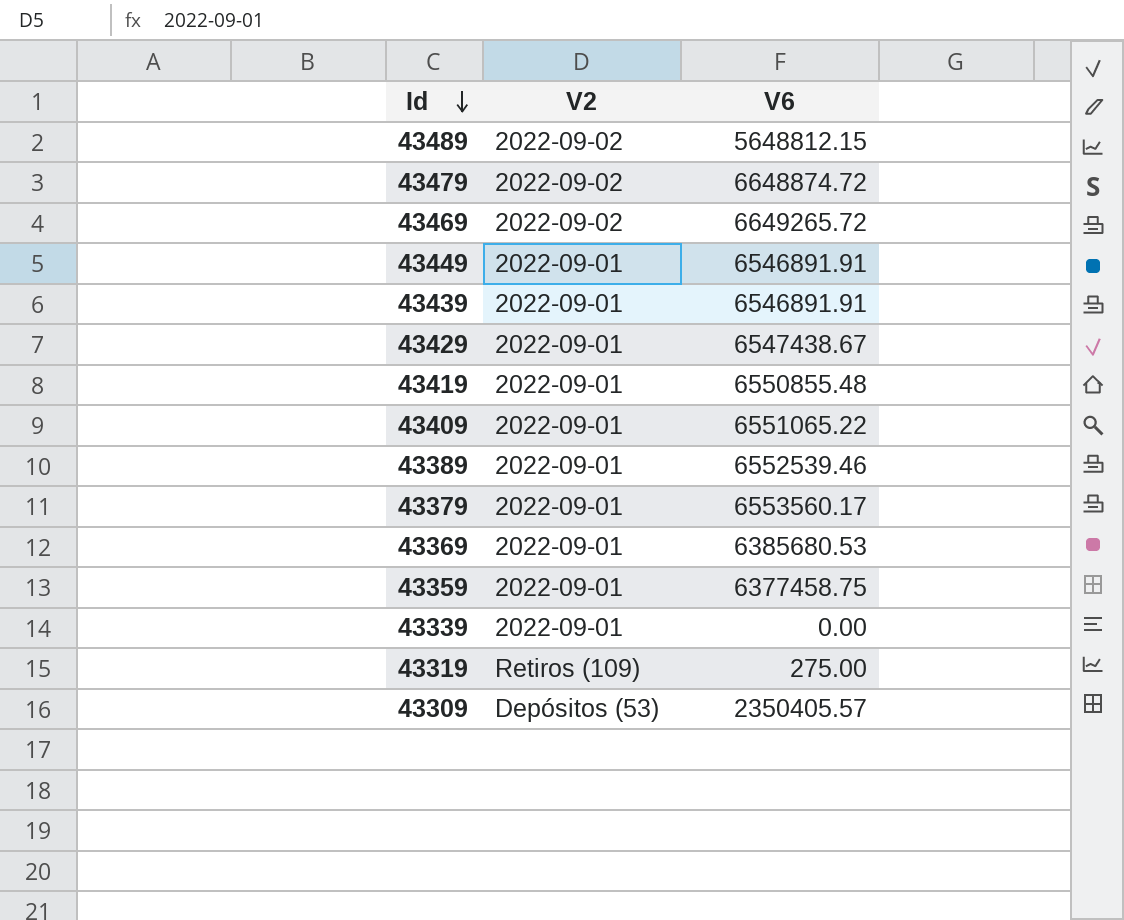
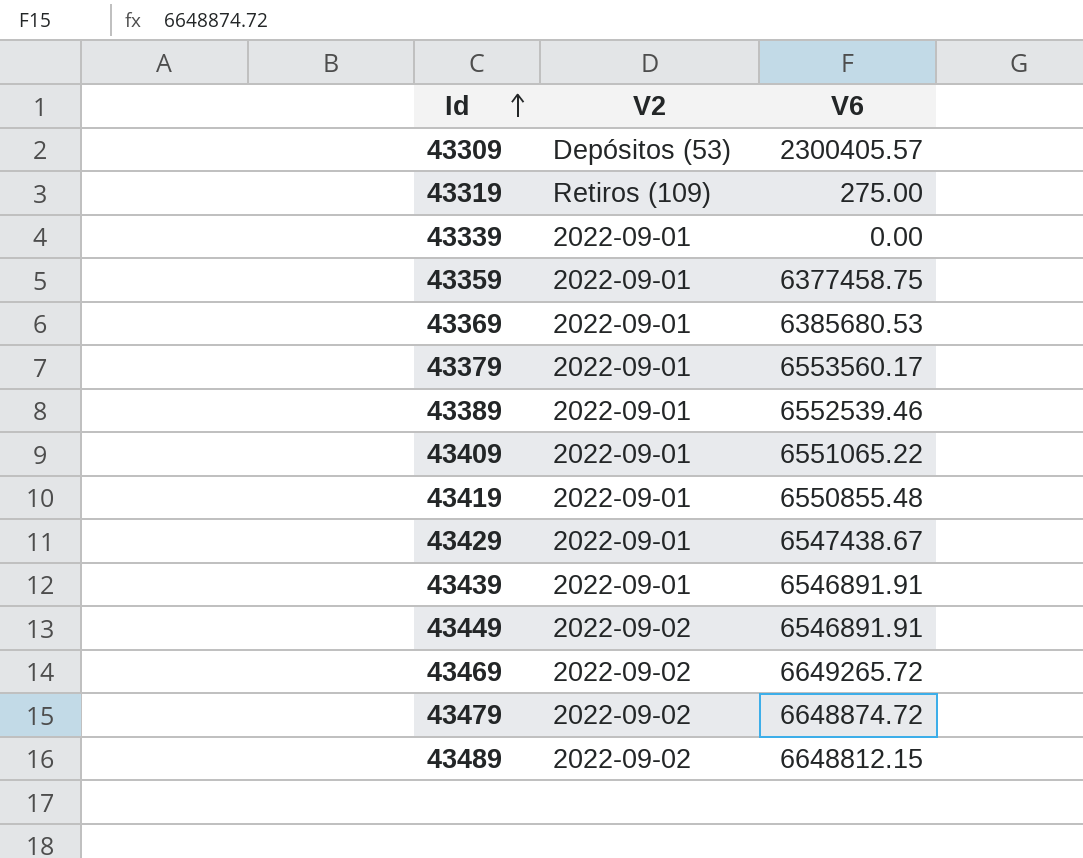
row order: Id descending -> Id ascending
43309 | V6: 2350405.57 -> 2300405.57
43449 | V2: 2022-09-01 -> 2022-09-02
43489 | V6: 5648812.15 -> 6648812.15

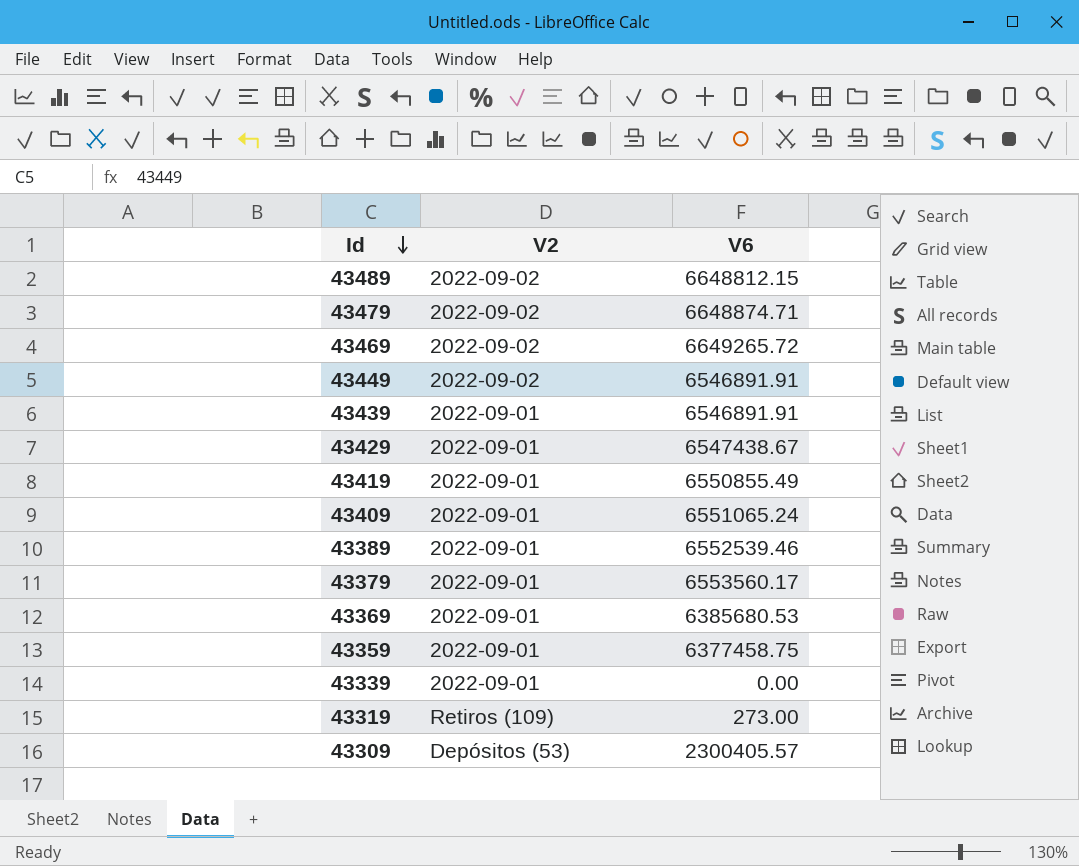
row order: Id ascending -> Id descending
43479 | V6: 6648874.72 -> 6648874.71
43419 | V6: 6550855.48 -> 6550855.49
43409 | V6: 6551065.22 -> 6551065.24
43319 | V6: 275.00 -> 273.00

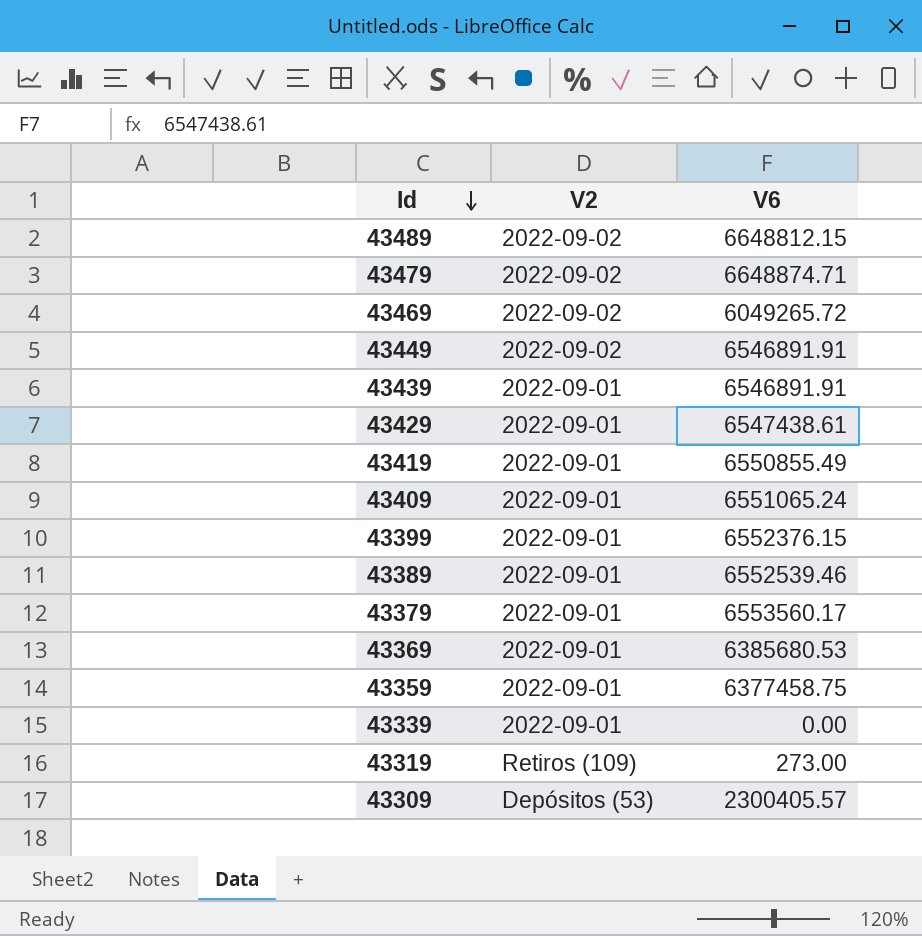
43469 | V6: 6649265.72 -> 6049265.72
43429 | V6: 6547438.67 -> 6547438.61
row 43399: none -> 2022-09-01 | 6552376.15

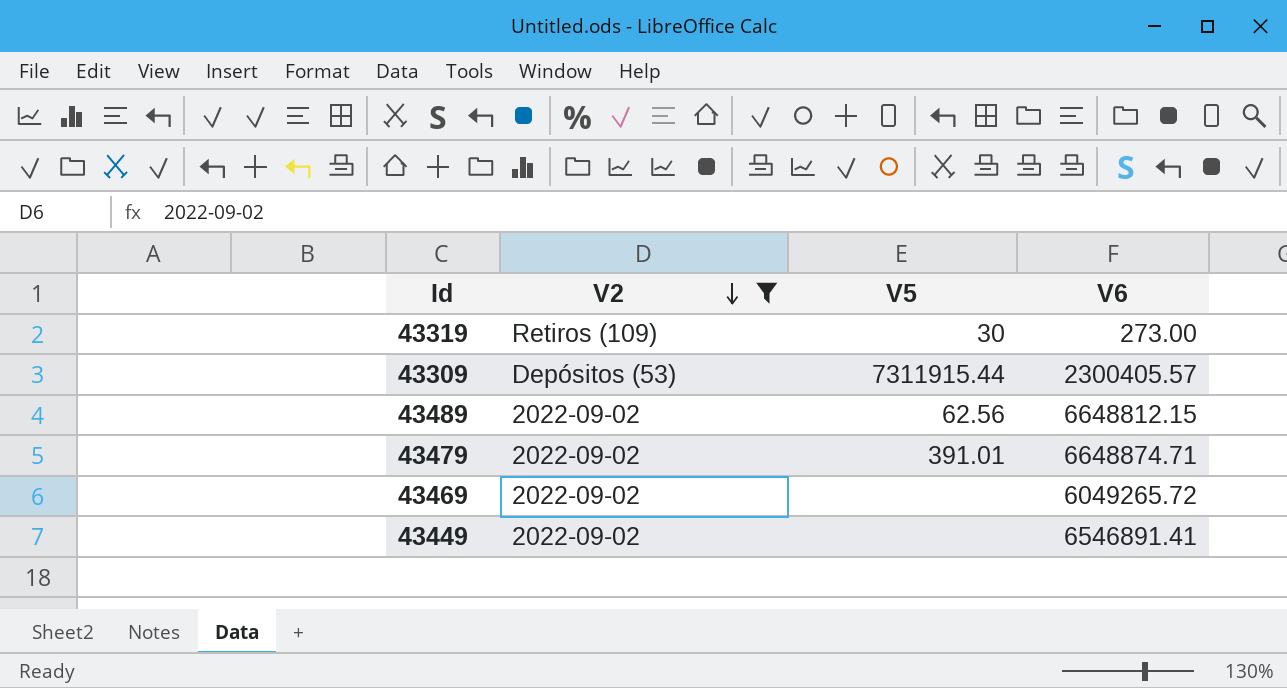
filter: none -> V2 != 2022-09-01
row order: Id descending -> V2 descending
column V5 | position: none -> 3
43449 | V6: 6546891.91 -> 6546891.41

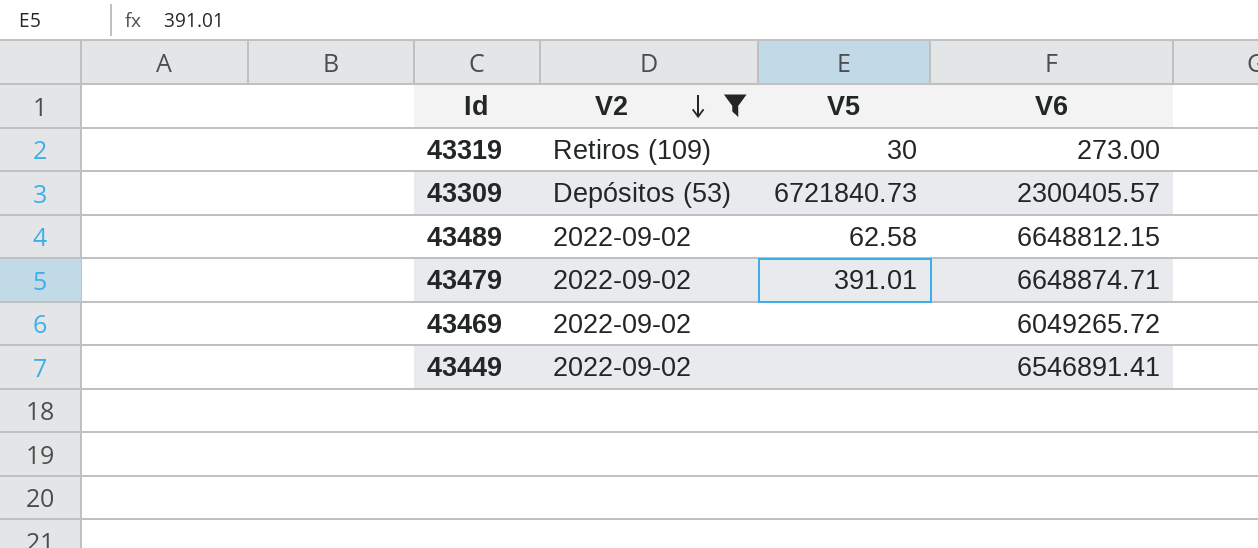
43309 | V5: 7311915.44 -> 6721840.73
43489 | V5: 62.56 -> 62.58

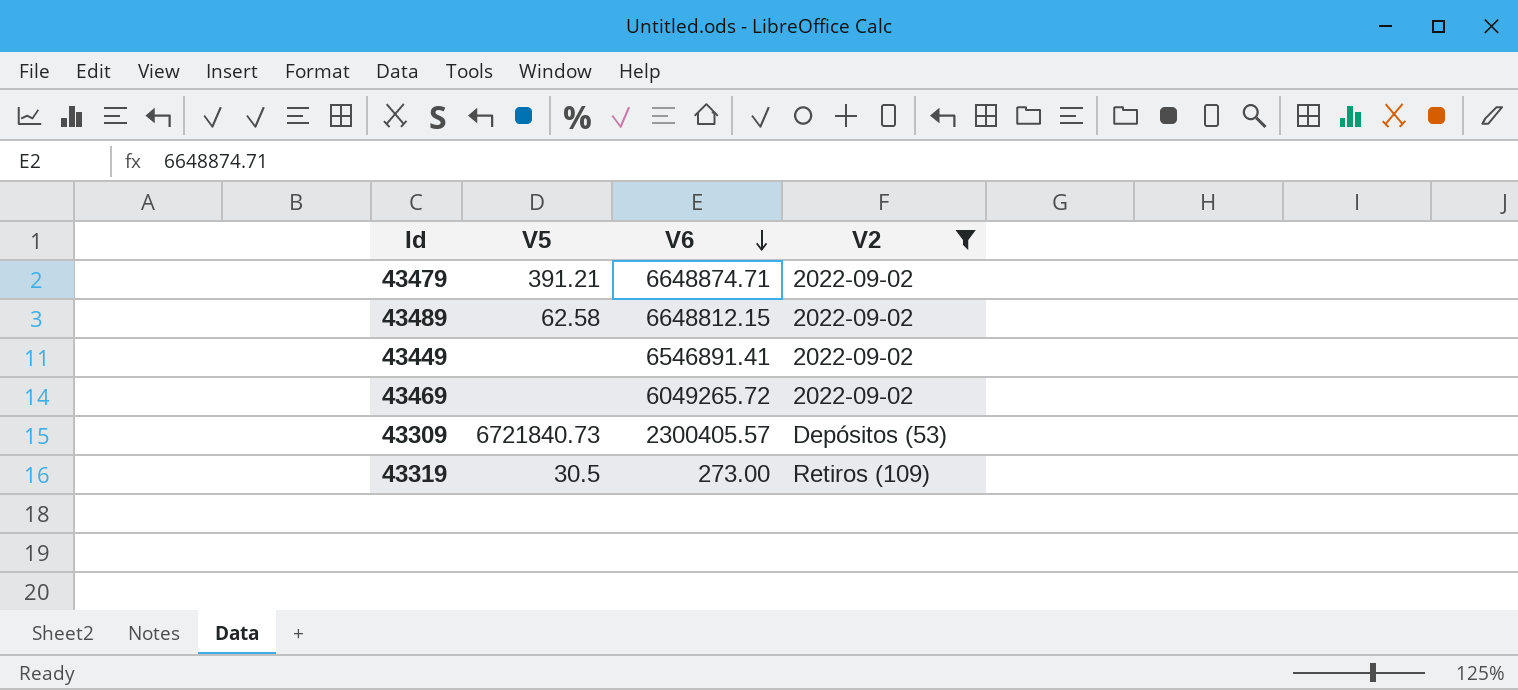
row order: V2 descending -> V6 descending
column V2 | position: 2 -> 4
43479 | V5: 391.01 -> 391.21
43319 | V5: 30 -> 30.5

